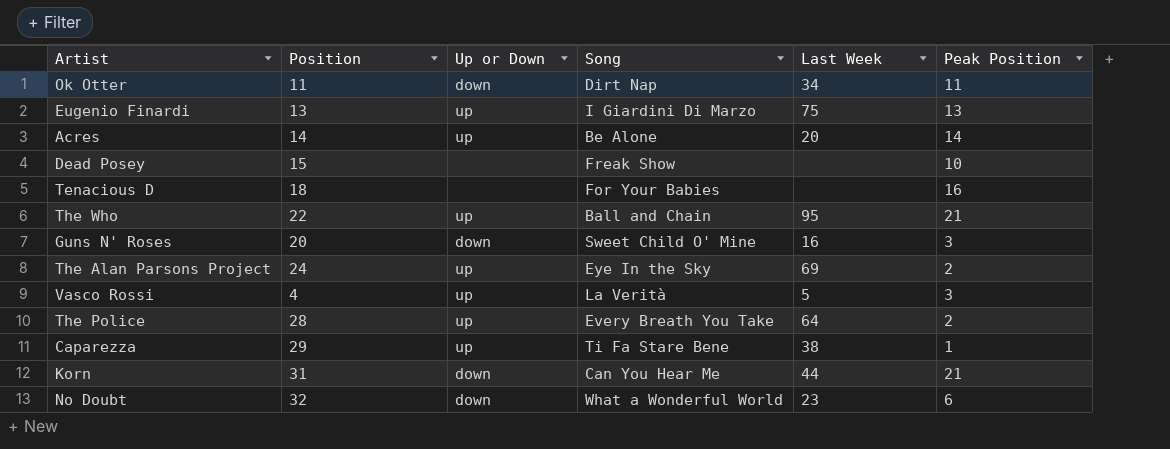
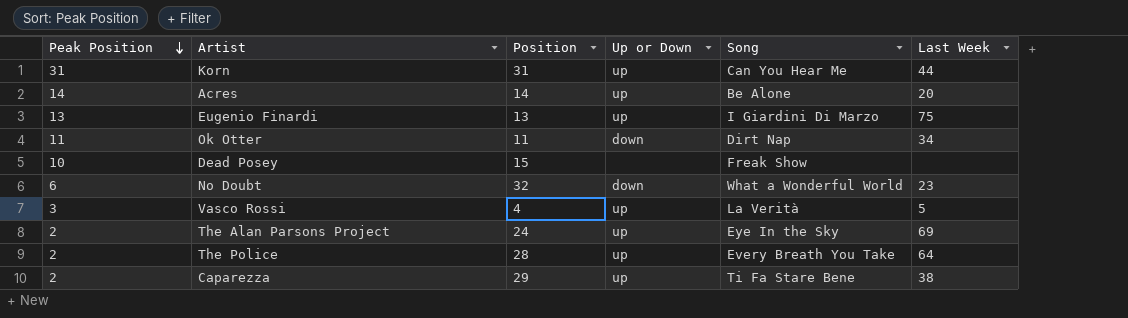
row order: none -> Peak Position descending
column Peak Position | position: 6 -> 1
row Tenacious D: 18 | none | For Your Babies | none | 16 -> none
row The Who: 22 | up | Ball and Chain | 95 | 21 -> none
row Guns N' Roses: 20 | down | Sweet Child O' Mine | 16 | 3 -> none
Korn | Peak Position: 21 -> 31
Korn | Up or Down: down -> up
Caparezza | Peak Position: 1 -> 2

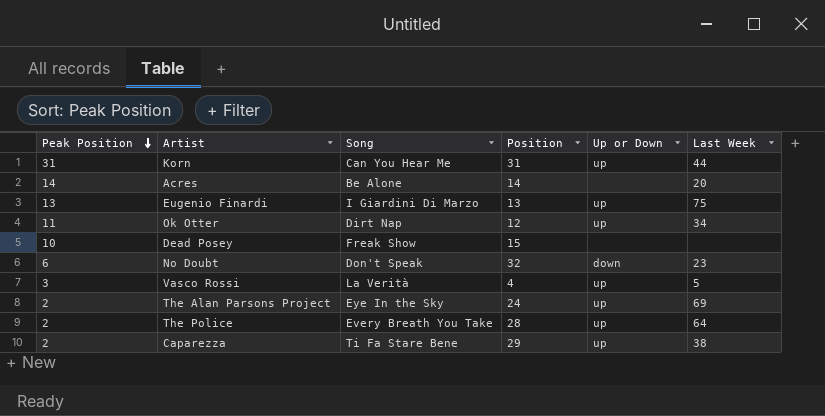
column Song | position: 5 -> 3
Acres | Up or Down: up -> none
Ok Otter | Position: 11 -> 12
Ok Otter | Up or Down: down -> up
No Doubt | Song: What a Wonderful World -> Don't Speak

